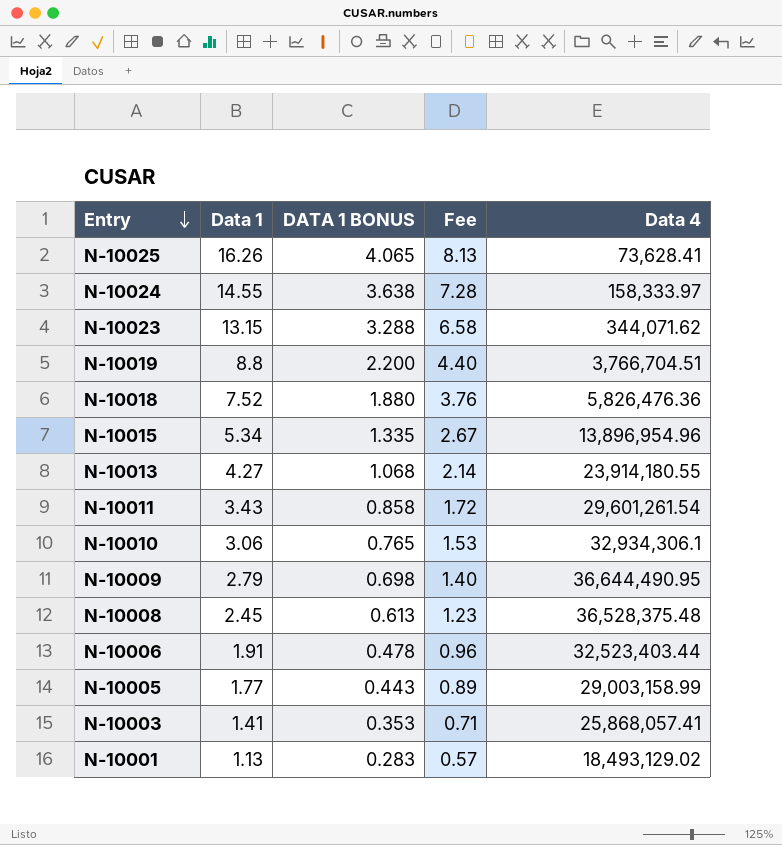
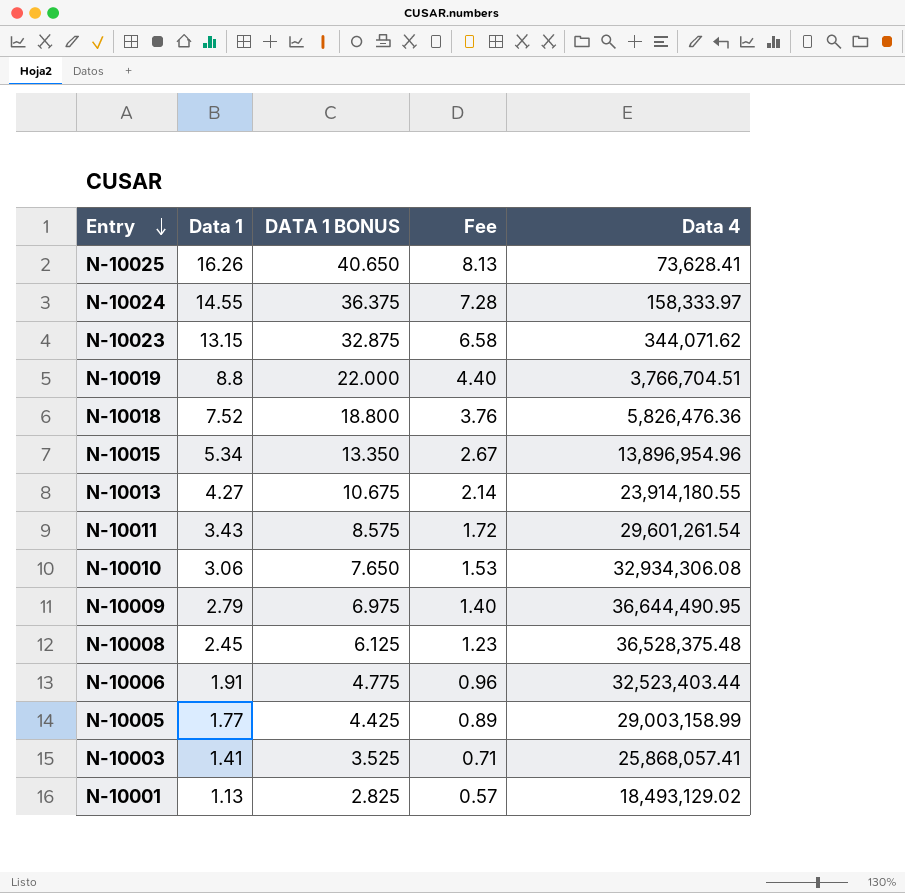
column DATA 1 BONUS | formula: [Data 1] * 0.25 -> [Data 1] * 2.5
N-10010 | Data 4: 32,934,306.1 -> 32,934,306.08

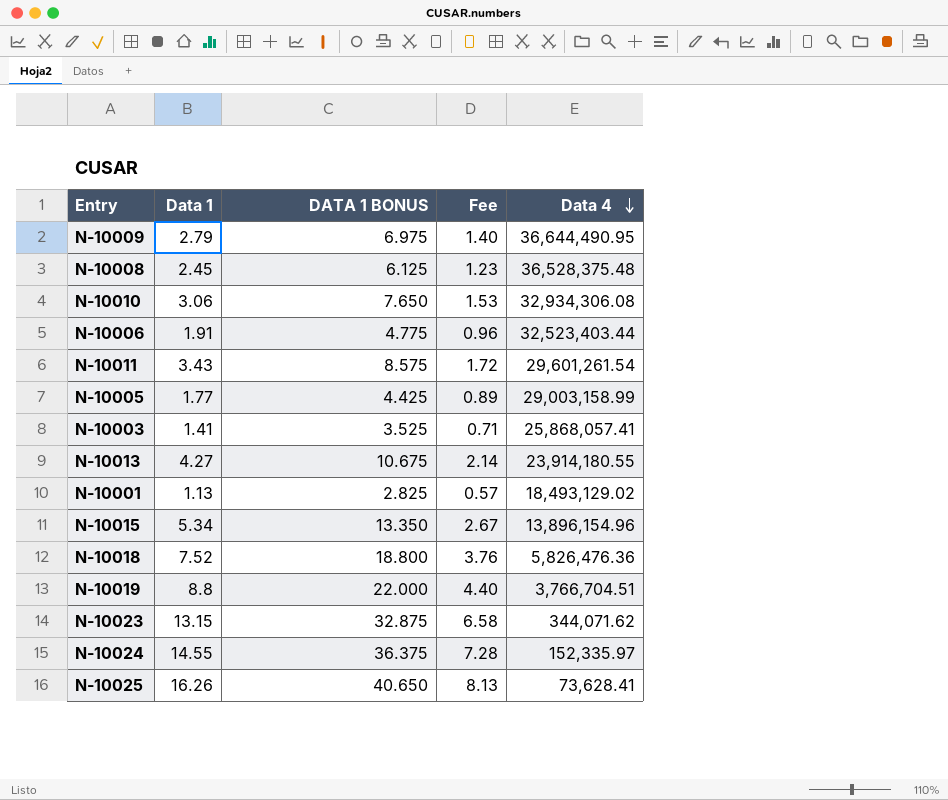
row order: Entry descending -> Data 4 descending
N-10015 | Data 4: 13,896,954.96 -> 13,896,154.96
N-10024 | Data 4: 158,333.97 -> 152,335.97

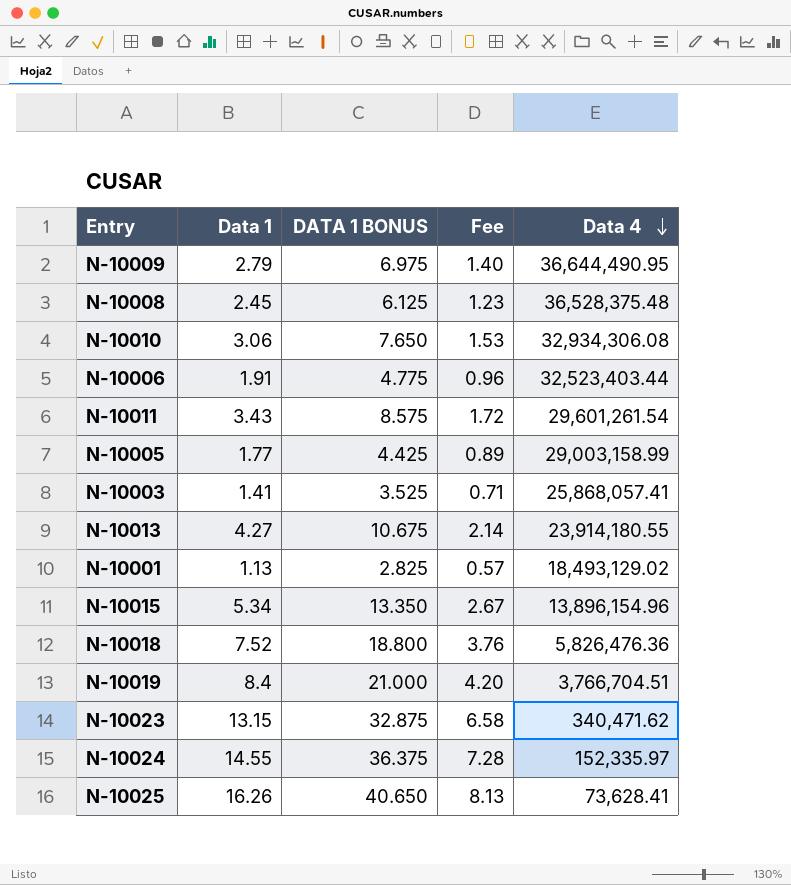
N-10019 | Data 1: 8.8 -> 8.4
N-10019 | DATA 1 BONUS: 22.000 -> 21.000
N-10019 | Fee: 4.40 -> 4.20
N-10023 | Data 4: 344,071.62 -> 340,471.62

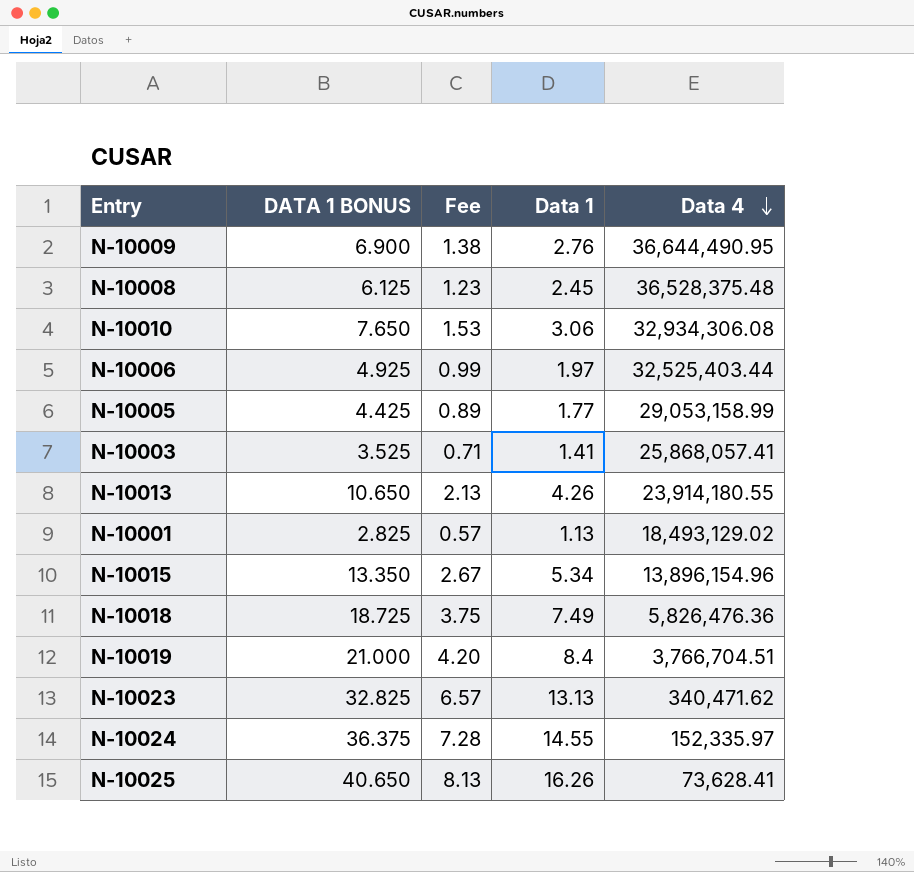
column Data 1 | position: 2 -> 4
row N-10011: 3.43 | 8.575 | 1.72 | 29,601,261.54 -> none
N-10009 | DATA 1 BONUS: 6.975 -> 6.900
N-10009 | Fee: 1.40 -> 1.38
N-10009 | Data 1: 2.79 -> 2.76
N-10006 | DATA 1 BONUS: 4.775 -> 4.925
N-10006 | Fee: 0.96 -> 0.99
N-10006 | Data 1: 1.91 -> 1.97
N-10006 | Data 4: 32,523,403.44 -> 32,525,403.44
N-10005 | Data 4: 29,003,158.99 -> 29,053,158.99
N-10013 | DATA 1 BONUS: 10.675 -> 10.650
N-10013 | Fee: 2.14 -> 2.13
N-10013 | Data 1: 4.27 -> 4.26
N-10018 | DATA 1 BONUS: 18.800 -> 18.725
N-10018 | Fee: 3.76 -> 3.75
N-10018 | Data 1: 7.52 -> 7.49
N-10023 | DATA 1 BONUS: 32.875 -> 32.825
N-10023 | Fee: 6.58 -> 6.57
N-10023 | Data 1: 13.15 -> 13.13

